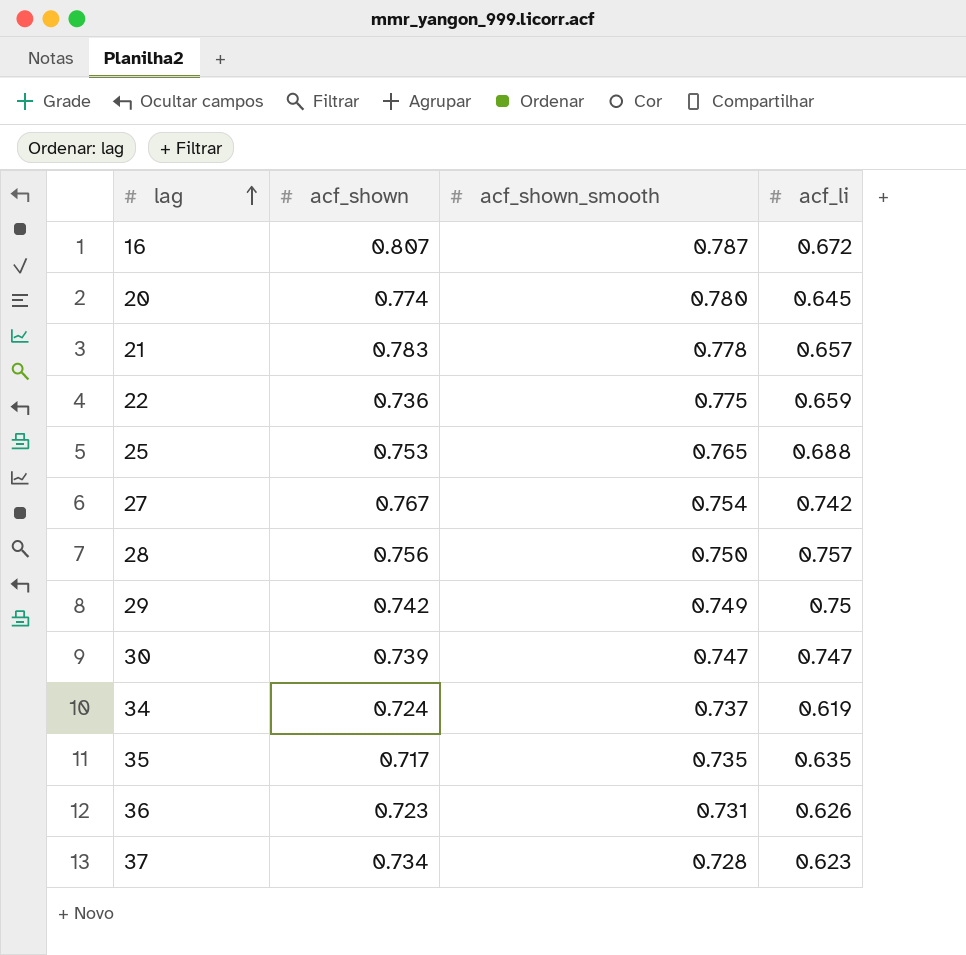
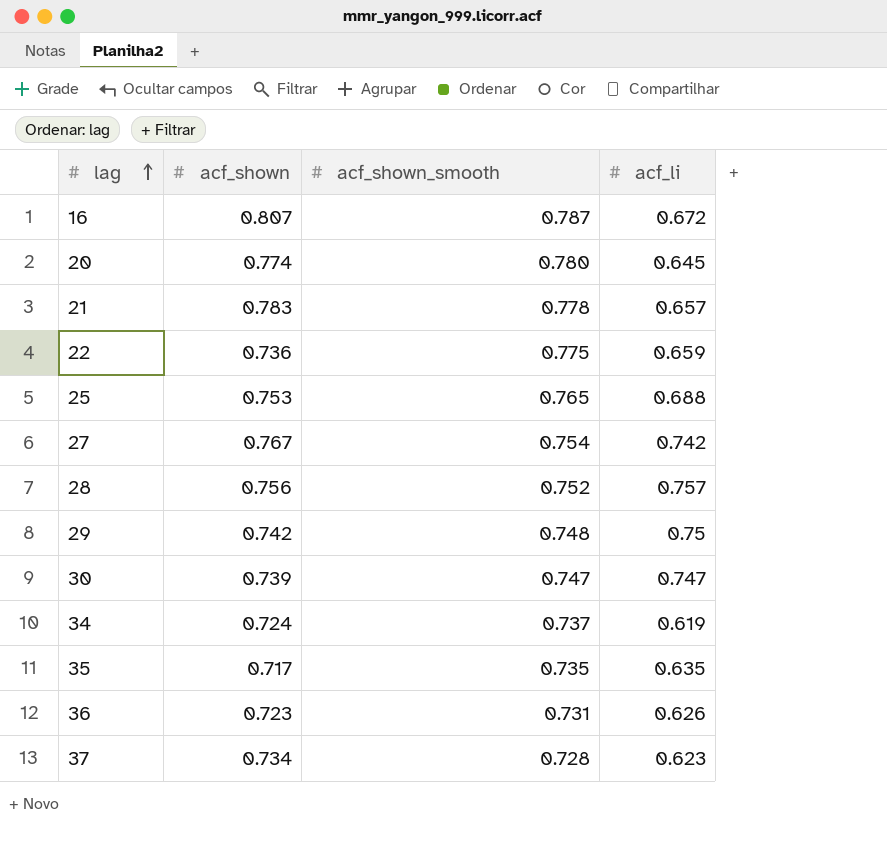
28 | acf_shown_smooth: 0.750 -> 0.752
29 | acf_shown_smooth: 0.749 -> 0.748

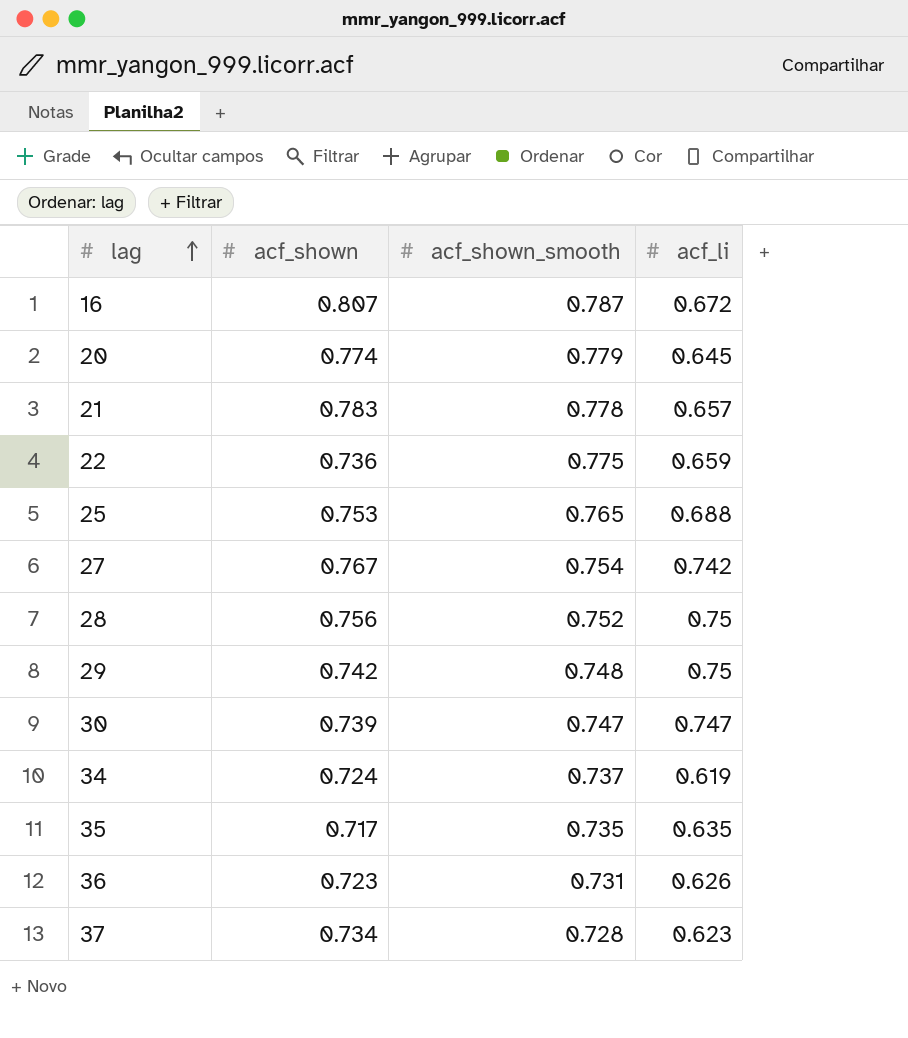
20 | acf_shown_smooth: 0.780 -> 0.779
28 | acf_li: 0.757 -> 0.75

